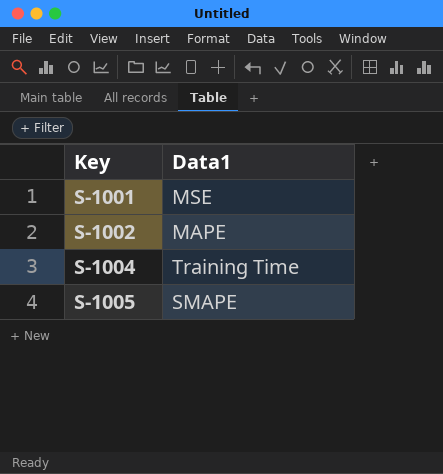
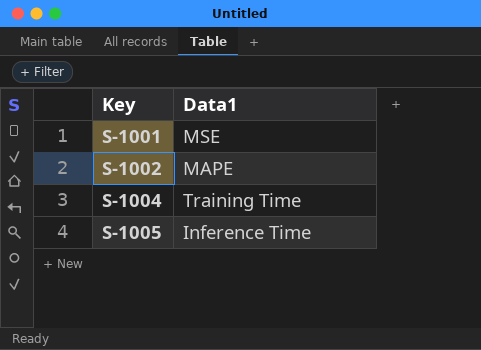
S-1005 | Data1: SMAPE -> Inference Time

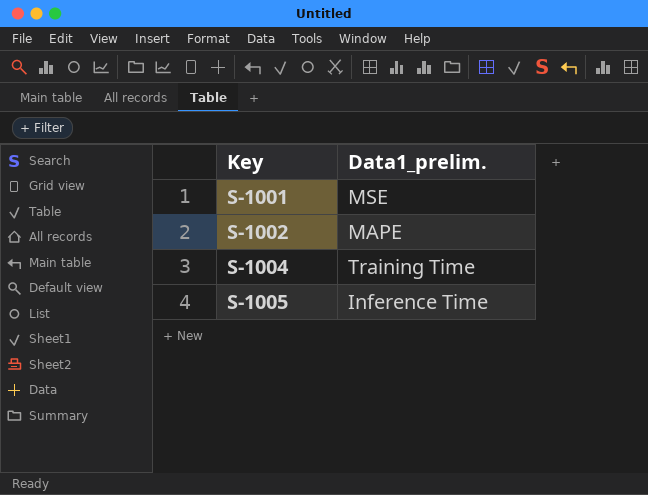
column name: Data1 -> Data1_prelim.

